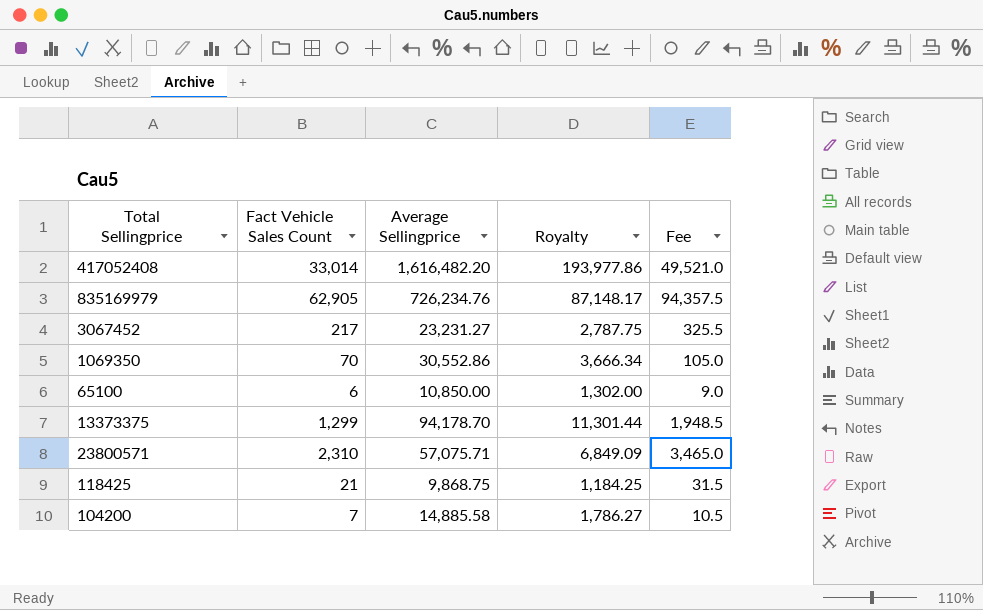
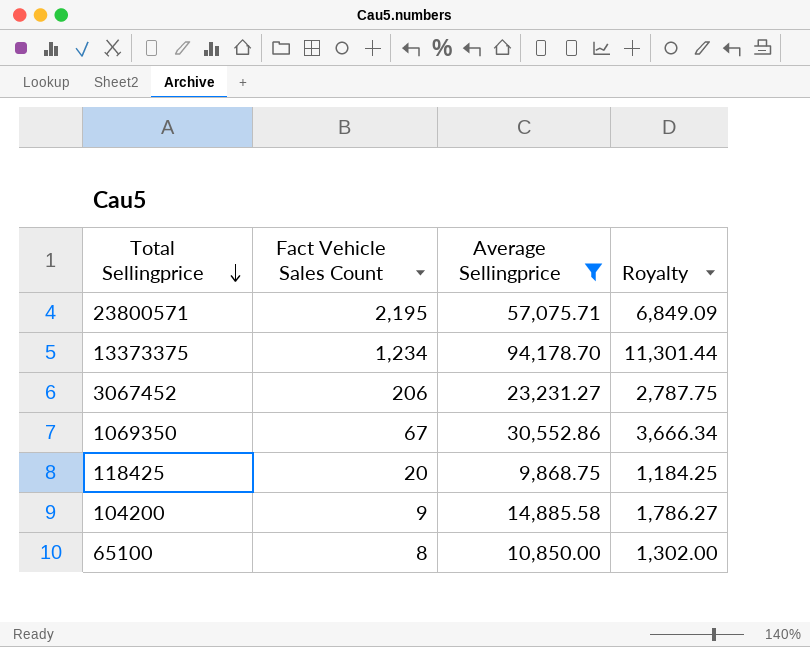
filter: none -> Average Sellingprice <= 94,178.70
row order: none -> Total Sellingprice descending
column Fee | formula: [Fact Vehicle Sales Count] * 1.5 -> none
23800571 | Fact Vehicle Sales Count: 2,310 -> 2,195
13373375 | Fact Vehicle Sales Count: 1,299 -> 1,234
3067452 | Fact Vehicle Sales Count: 217 -> 206
1069350 | Fact Vehicle Sales Count: 70 -> 67
118425 | Fact Vehicle Sales Count: 21 -> 20
104200 | Fact Vehicle Sales Count: 7 -> 9
65100 | Fact Vehicle Sales Count: 6 -> 8

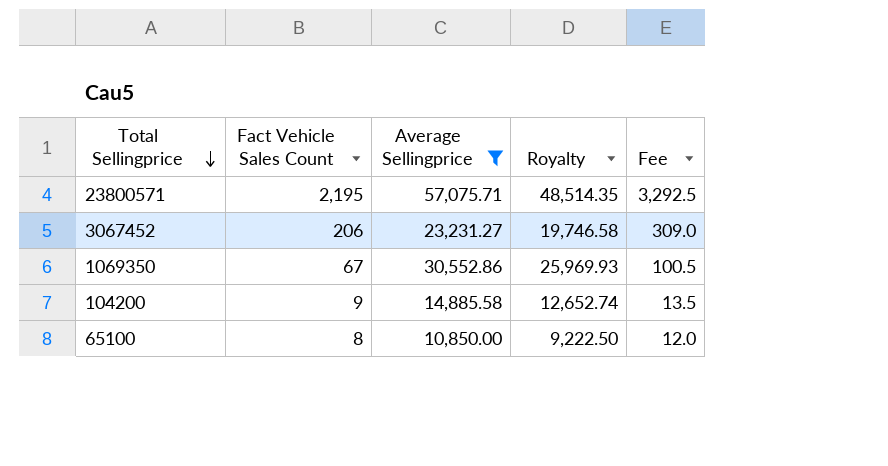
column Royalty | formula: [Average Sellingprice] * 0.12 -> [Average Sellingprice] * 0.85
column Fee | formula: none -> [Fact Vehicle Sales Count] * 1.5
row 13373375: 1,234 | 94,178.70 | 11,301.44 -> none
row 118425: 20 | 9,868.75 | 1,184.25 -> none

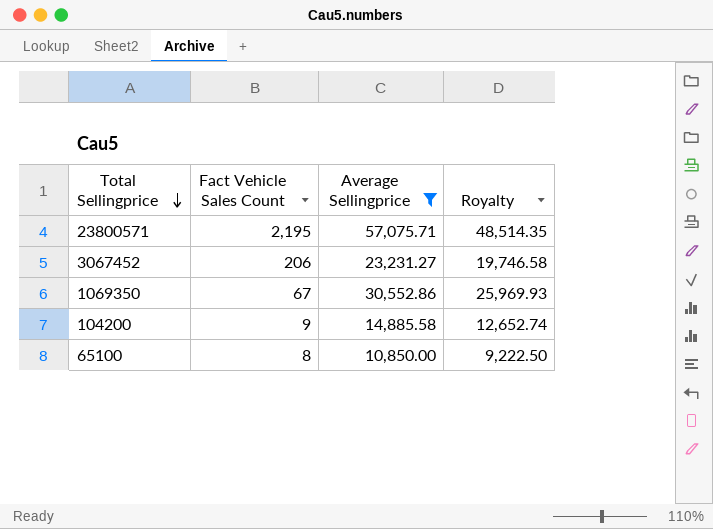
column Fee | formula: [Fact Vehicle Sales Count] * 1.5 -> none

